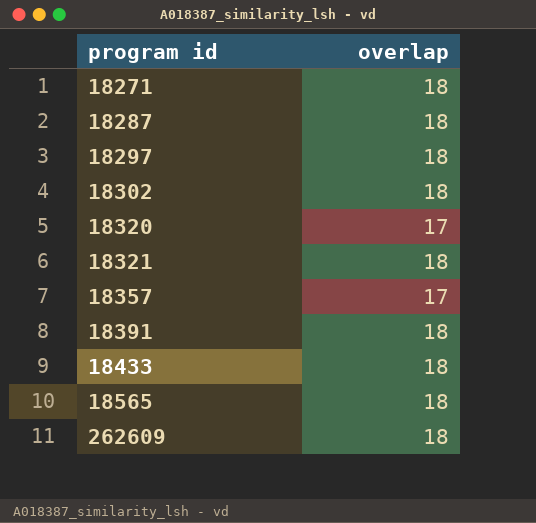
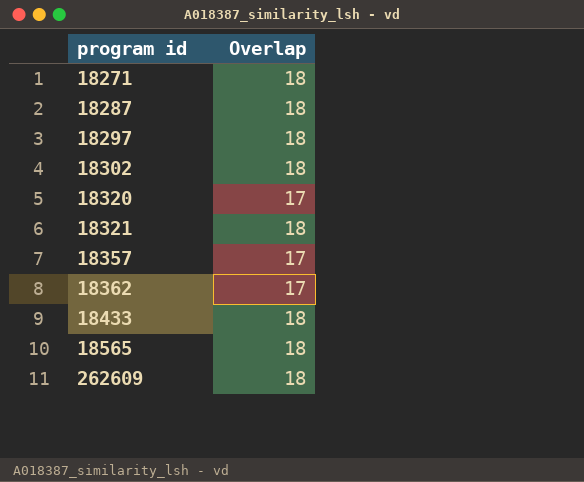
column name: overlap -> Overlap
row 18391: 18 -> none
row 18362: none -> 17

